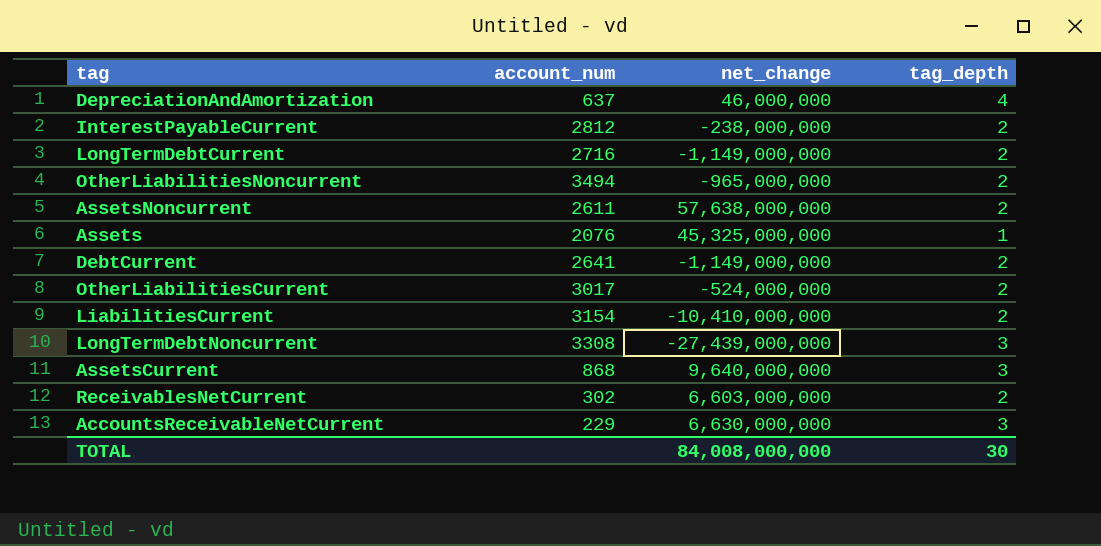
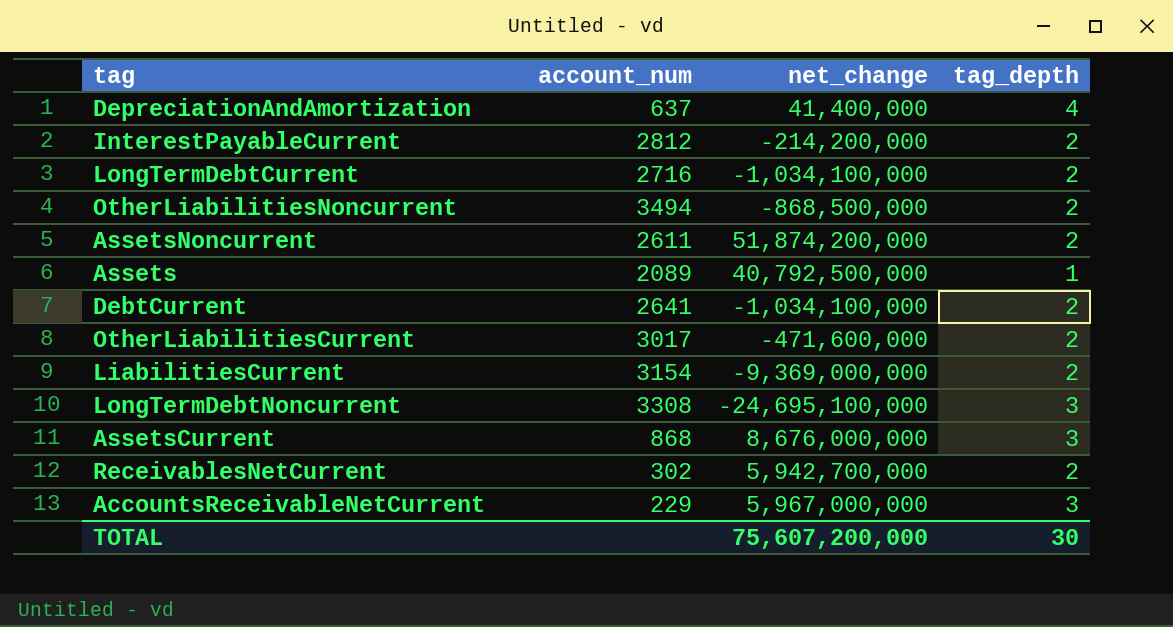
DepreciationAndAmortization | net_change: 46,000,000 -> 41,400,000
InterestPayableCurrent | net_change: -238,000,000 -> -214,200,000
LongTermDebtCurrent | net_change: -1,149,000,000 -> -1,034,100,000
OtherLiabilitiesNoncurrent | net_change: -965,000,000 -> -868,500,000
AssetsNoncurrent | net_change: 57,638,000,000 -> 51,874,200,000
Assets | account_num: 2076 -> 2089
Assets | net_change: 45,325,000,000 -> 40,792,500,000
DebtCurrent | net_change: -1,149,000,000 -> -1,034,100,000
OtherLiabilitiesCurrent | net_change: -524,000,000 -> -471,600,000
LiabilitiesCurrent | net_change: -10,410,000,000 -> -9,369,000,000
LongTermDebtNoncurrent | net_change: -27,439,000,000 -> -24,695,100,000
AssetsCurrent | net_change: 9,640,000,000 -> 8,676,000,000
ReceivablesNetCurrent | net_change: 6,603,000,000 -> 5,942,700,000
AccountsReceivableNetCurrent | net_change: 6,630,000,000 -> 5,967,000,000
TOTAL | net_change: 84,008,000,000 -> 75,607,200,000

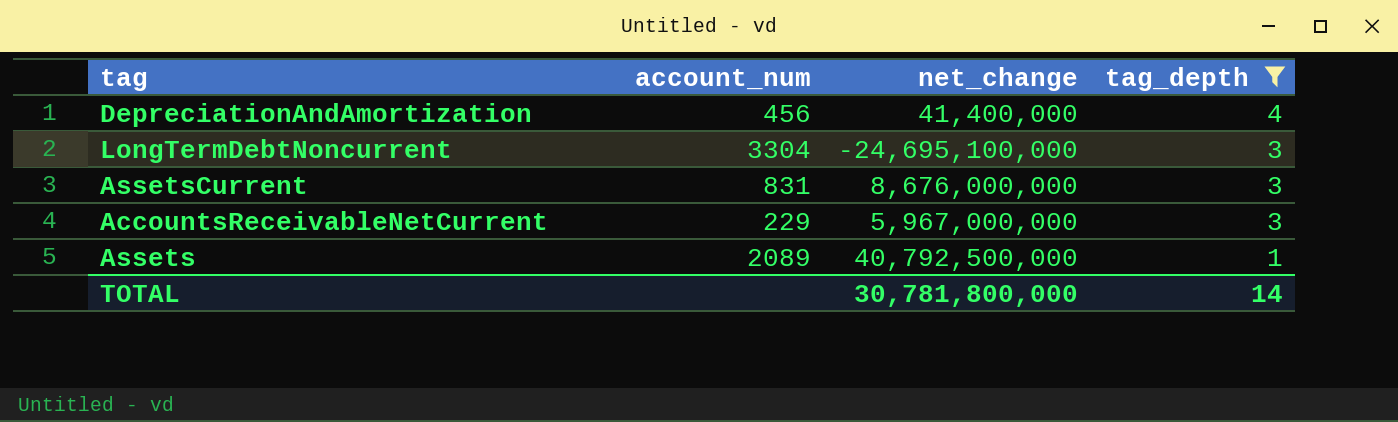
filter: none -> tag_depth != 2
row order: none -> tag_depth descending
DepreciationAndAmortization | account_num: 637 -> 456
LongTermDebtNoncurrent | account_num: 3308 -> 3304
AssetsCurrent | account_num: 868 -> 831
TOTAL | net_change: 75,607,200,000 -> 30,781,800,000
TOTAL | tag_depth: 30 -> 14

